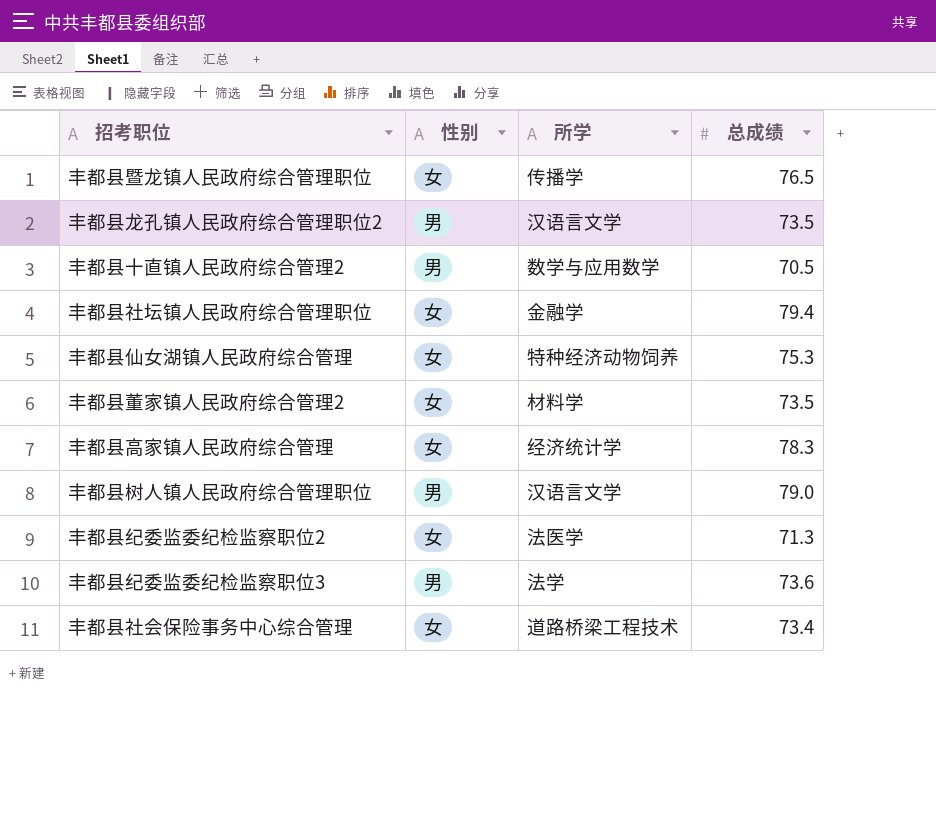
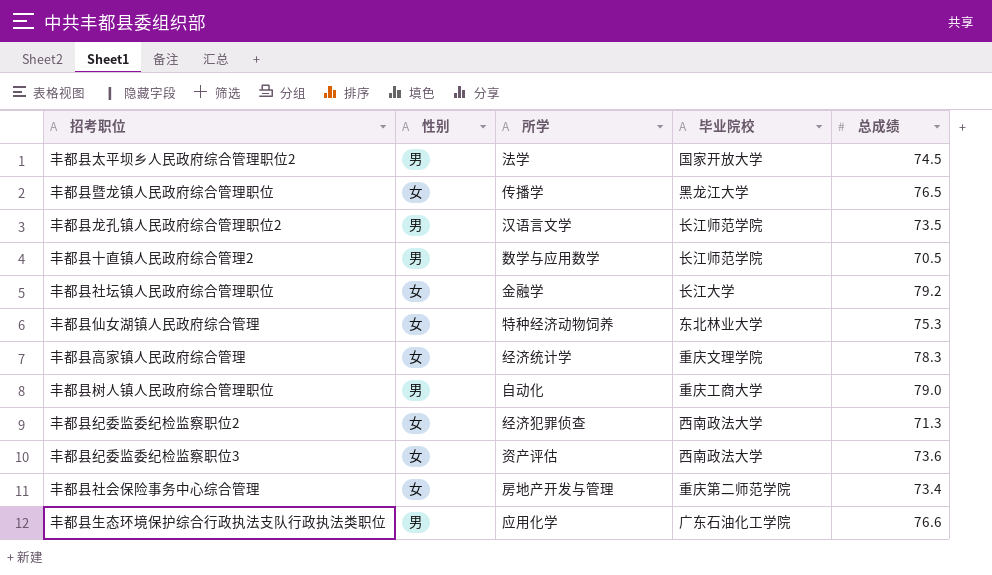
column 毕业院校 | position: none -> 4
row 丰都县董家镇人民政府综合管理2: 女 | 材料学 | 73.5 -> none
row 丰都县太平坝乡人民政府综合管理职位2: none -> 男 | 法学 | 国家开放大学 | 74.5
丰都县社坛镇人民政府综合管理职位 | 总成绩: 79.4 -> 79.2
丰都县树人镇人民政府综合管理职位 | 所学: 汉语言文学 -> 自动化
丰都县纪委监委纪检监察职位2 | 所学: 法医学 -> 经济犯罪侦查
丰都县纪委监委纪检监察职位3 | 性别: 男 -> 女
丰都县纪委监委纪检监察职位3 | 所学: 法学 -> 资产评估
丰都县社会保险事务中心综合管理 | 所学: 道路桥梁工程技术 -> 房地产开发与管理
row 丰都县生态环境保护综合行政执法支队行政执法类职位: none -> 男 | 应用化学 | 广东石油化工学院 | 76.6

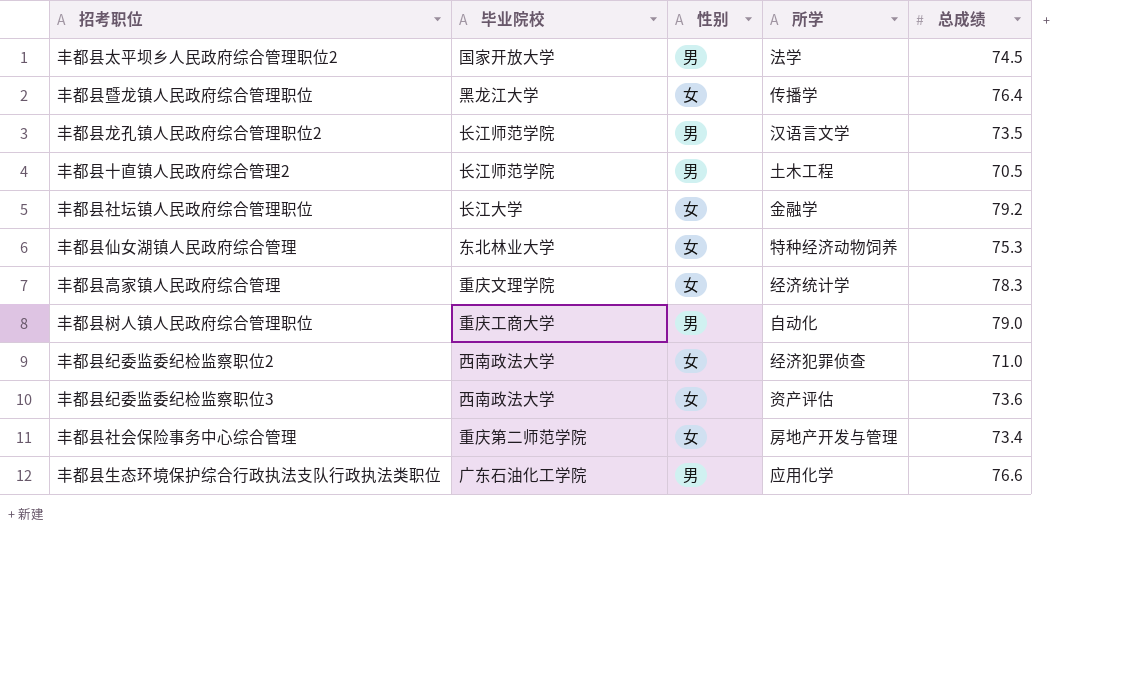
column 毕业院校 | position: 4 -> 2
丰都县暨龙镇人民政府综合管理职位 | 总成绩: 76.5 -> 76.4
丰都县十直镇人民政府综合管理2 | 所学: 数学与应用数学 -> 土木工程
丰都县纪委监委纪检监察职位2 | 总成绩: 71.3 -> 71.0

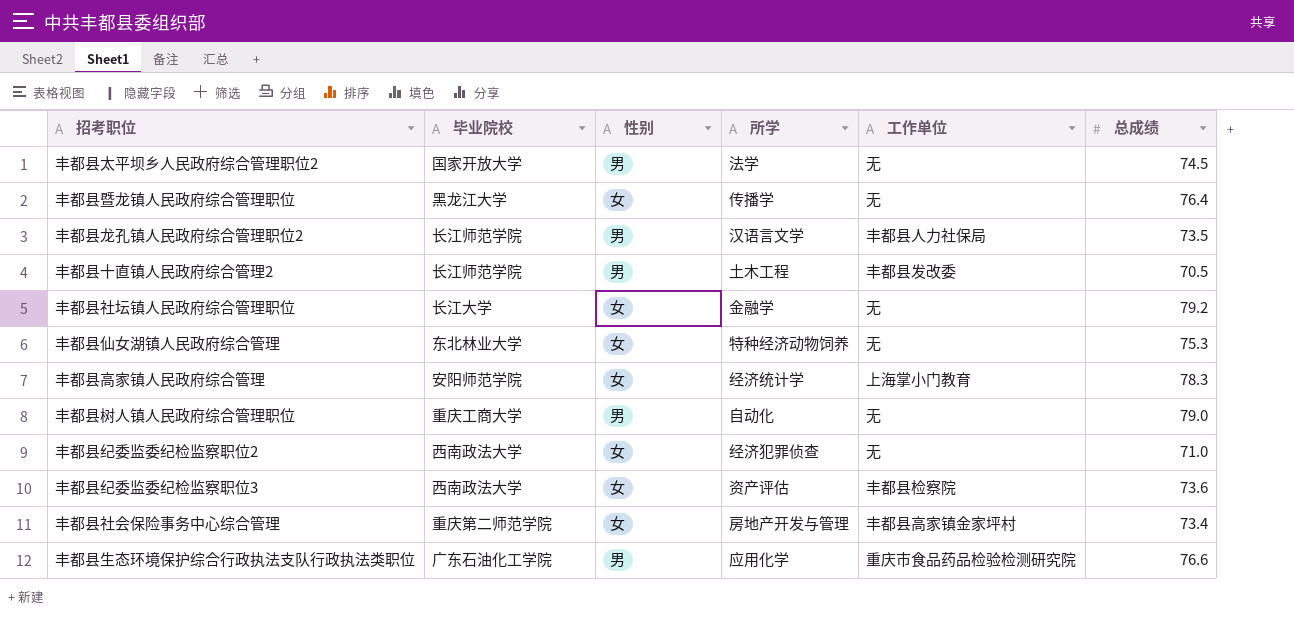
column 工作单位 | position: none -> 5
丰都县高家镇人民政府综合管理 | 毕业院校: 重庆文理学院 -> 安阳师范学院

